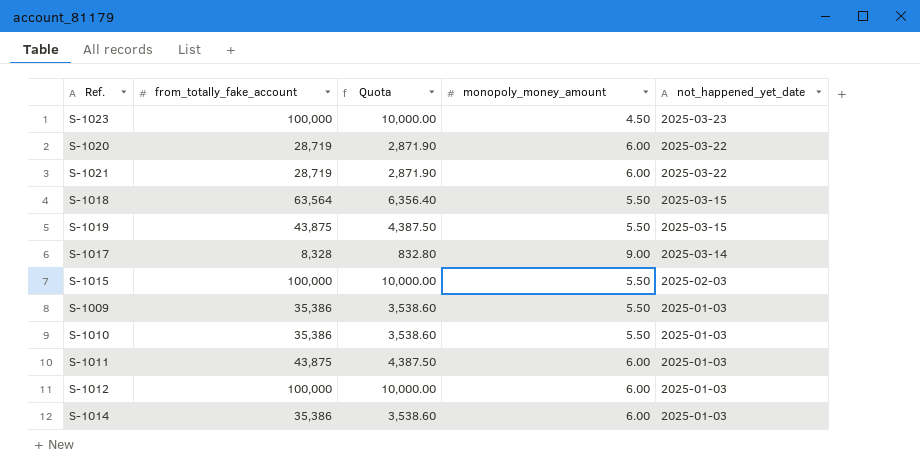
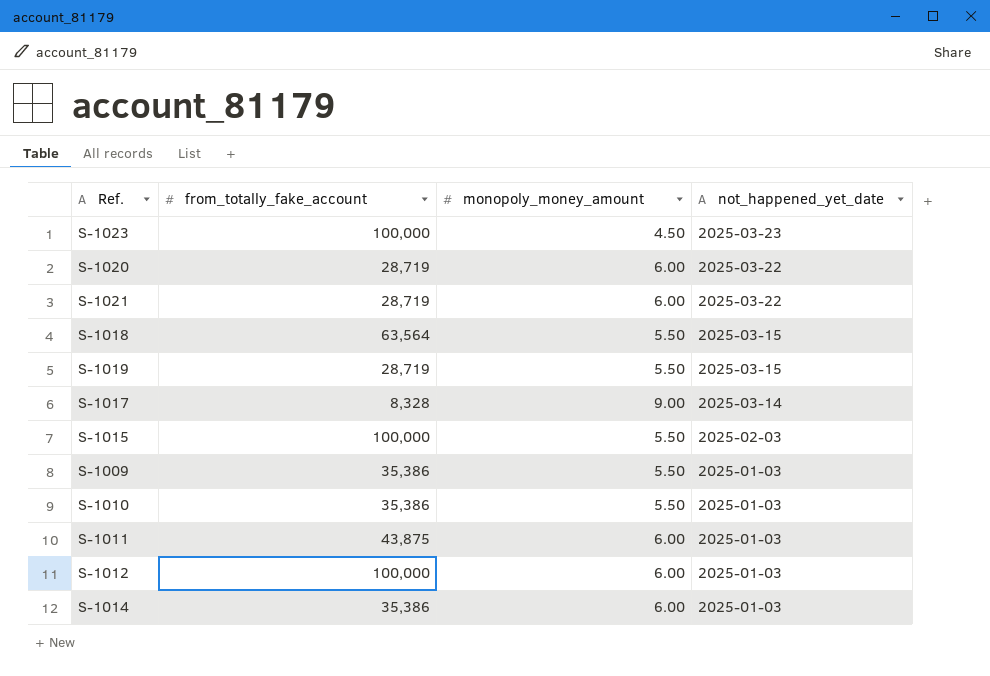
column Quota | formula: [from_totally_fake_account] * 0.1 -> none
S-1019 | from_totally_fake_account: 43,875 -> 28,719

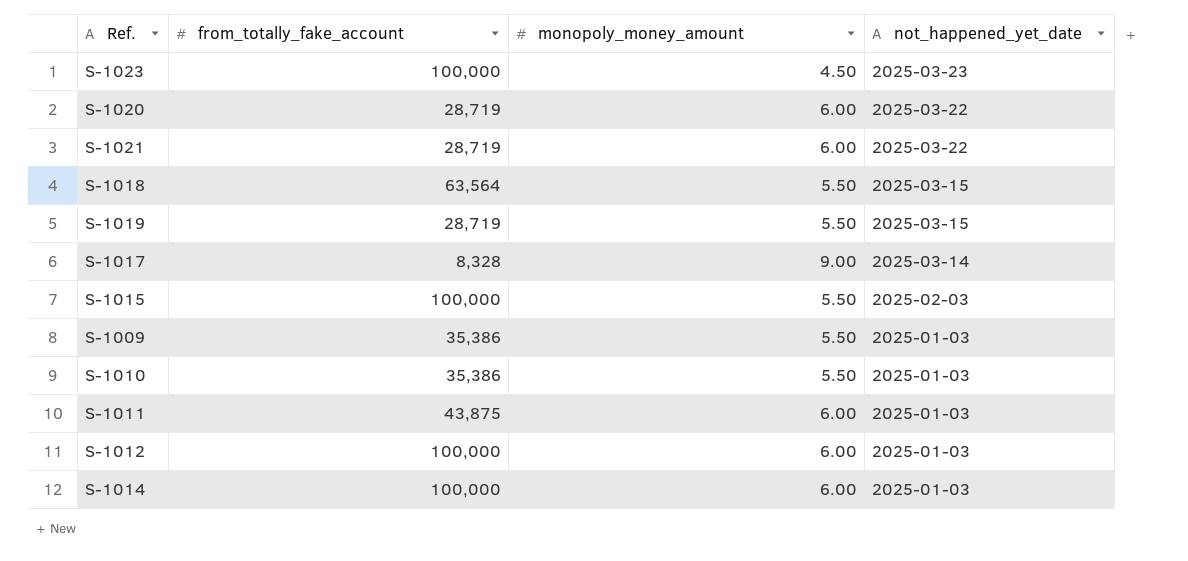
S-1014 | from_totally_fake_account: 35,386 -> 100,000

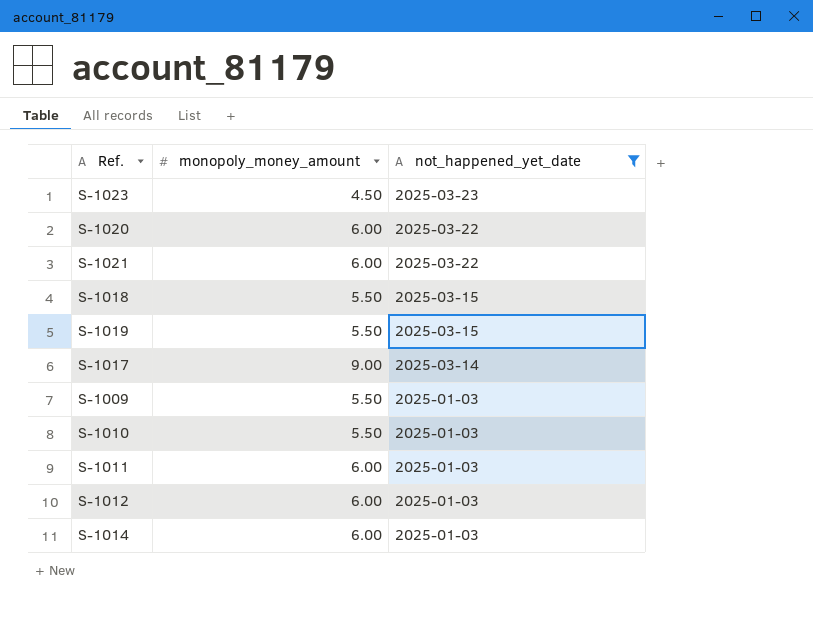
filter: none -> not_happened_yet_date != 2025-02-03
column from_totally_fake_account | position: 2 -> none

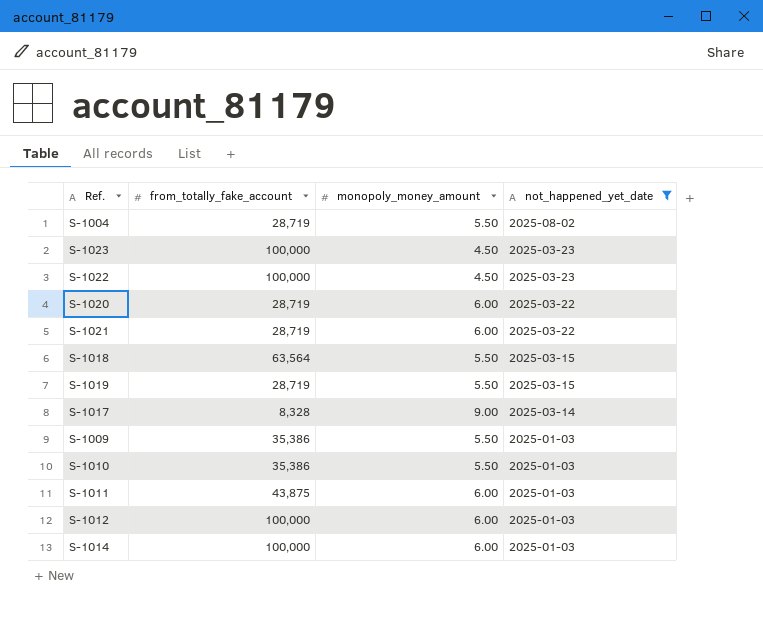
column from_totally_fake_account | position: none -> 2
row S-1004: none -> 28,719 | 5.50 | 2025-08-02
row S-1022: none -> 100,000 | 4.50 | 2025-03-23

